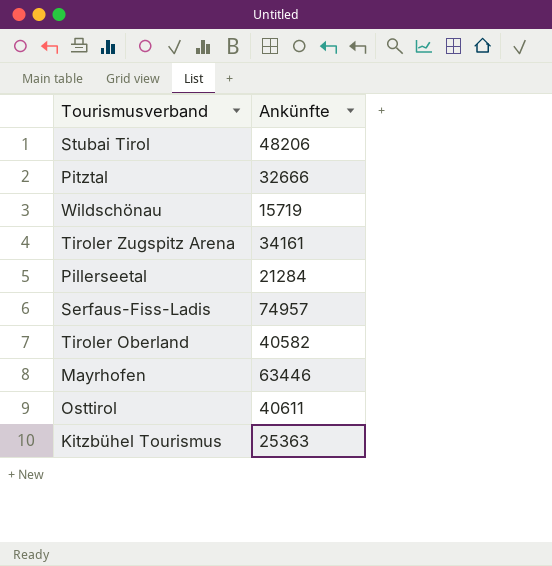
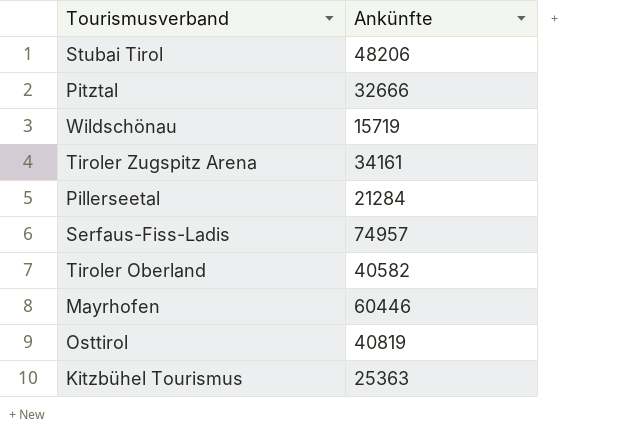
Mayrhofen | Ankünfte: 63446 -> 60446
Osttirol | Ankünfte: 40611 -> 40819

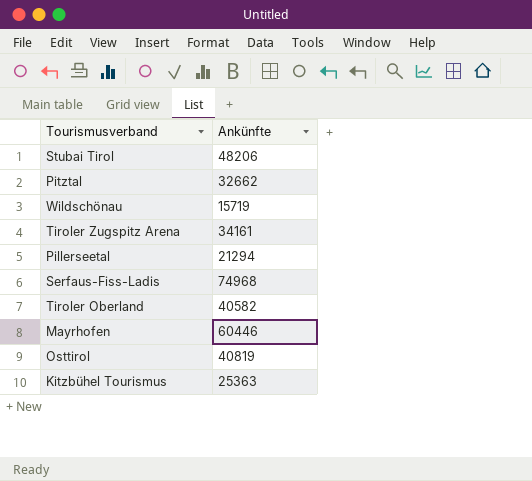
Pitztal | Ankünfte: 32666 -> 32662
Pillerseetal | Ankünfte: 21284 -> 21294
Serfaus-Fiss-Ladis | Ankünfte: 74957 -> 74968

